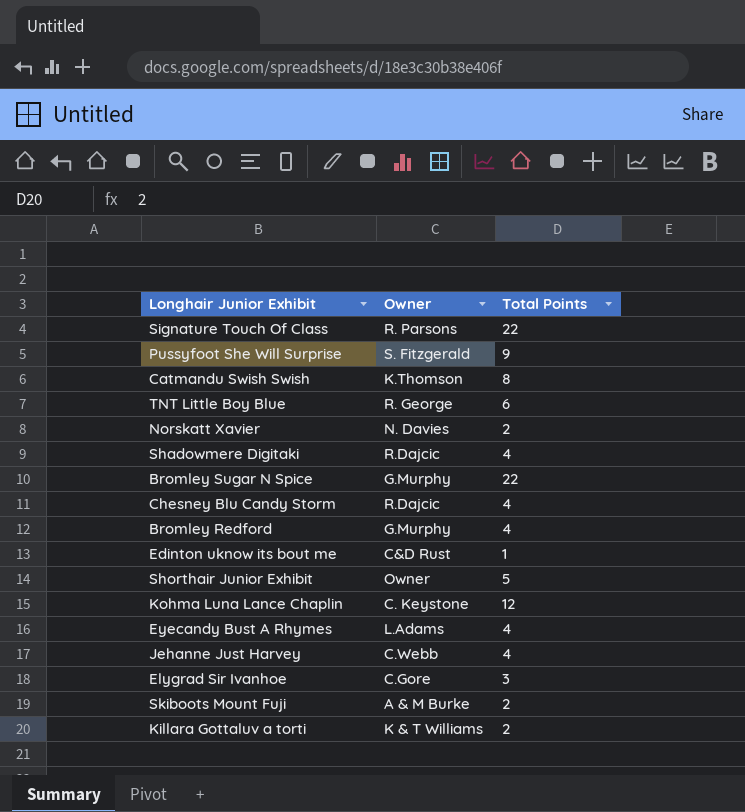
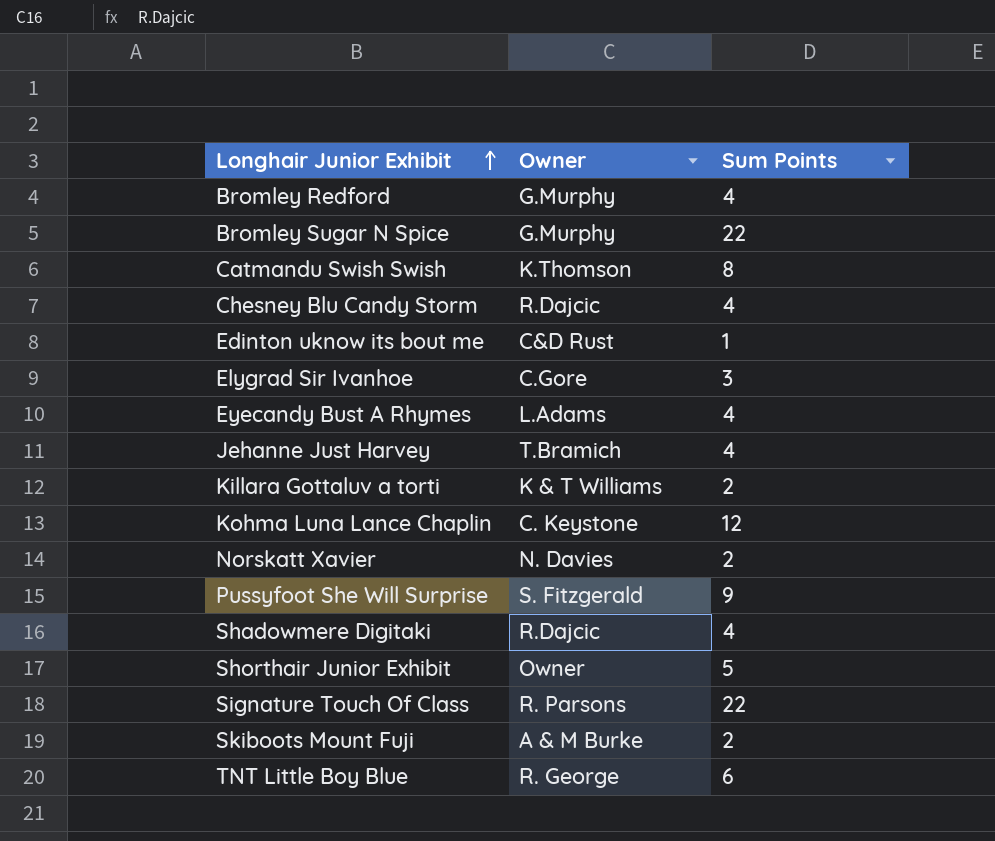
row order: none -> Longhair Junior Exhibit ascending
column name: Total Points -> Sum Points
Jehanne Just Harvey | Owner: C.Webb -> T.Bramich

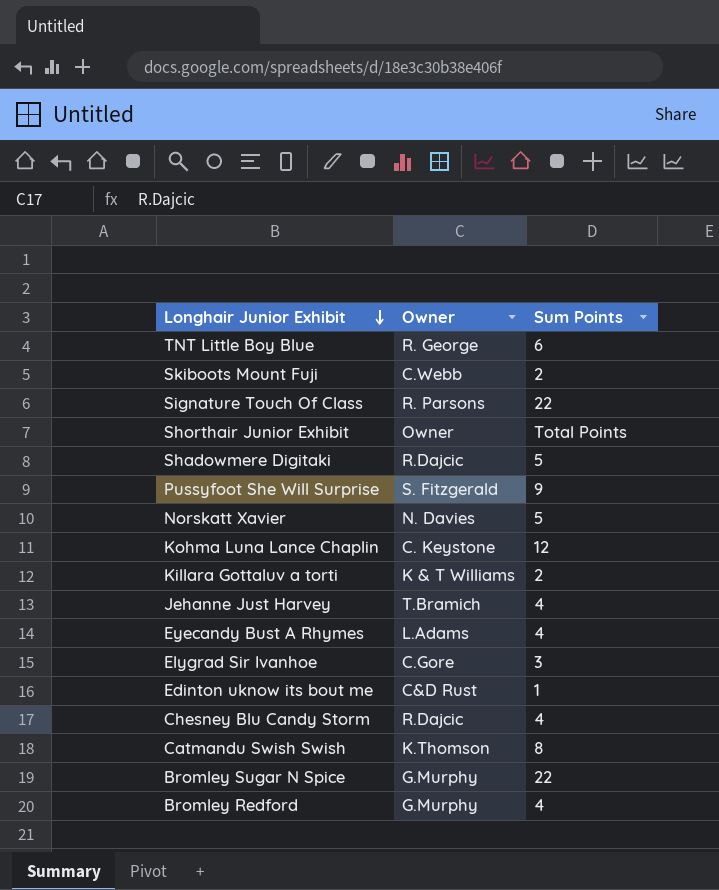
row order: Longhair Junior Exhibit ascending -> Longhair Junior Exhibit descending
Skiboots Mount Fuji | Owner: A & M Burke -> C.Webb
Shorthair Junior Exhibit | Sum Points: 5 -> Total Points
Shadowmere Digitaki | Sum Points: 4 -> 5
Norskatt Xavier | Sum Points: 2 -> 5

